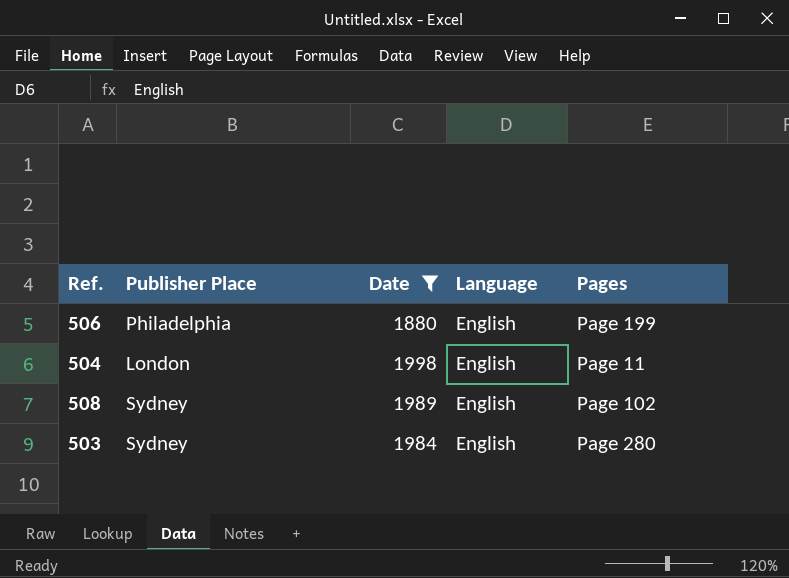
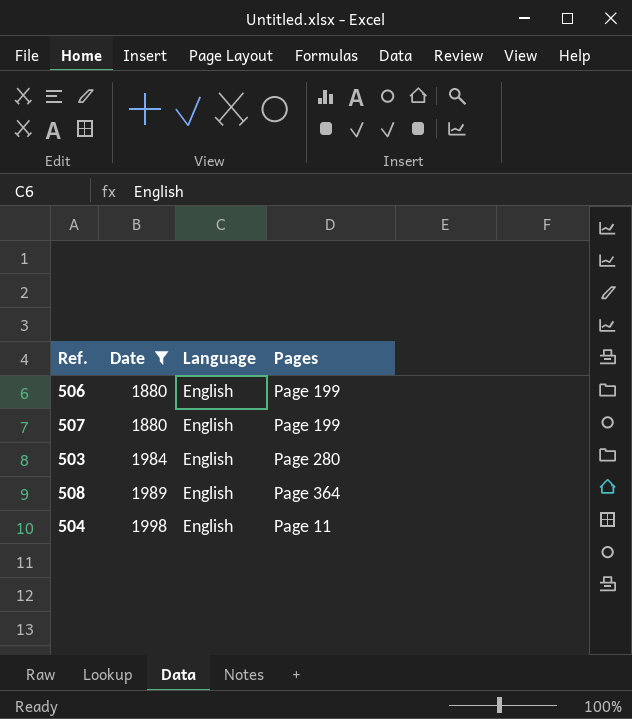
row order: none -> Date ascending
column Publisher Place | position: 2 -> none
row 507: none -> 1880 | English | Page 199
508 | Pages: Page 102 -> Page 364

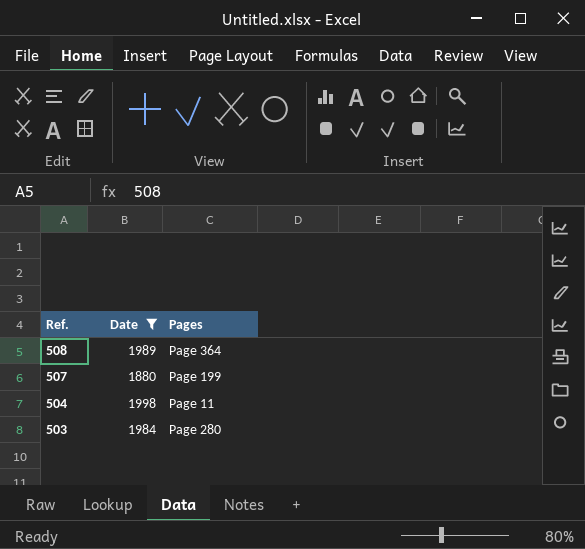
row order: Date ascending -> Ref. descending
column Language | position: 3 -> none
row 506: 1880 | English | Page 199 -> none

